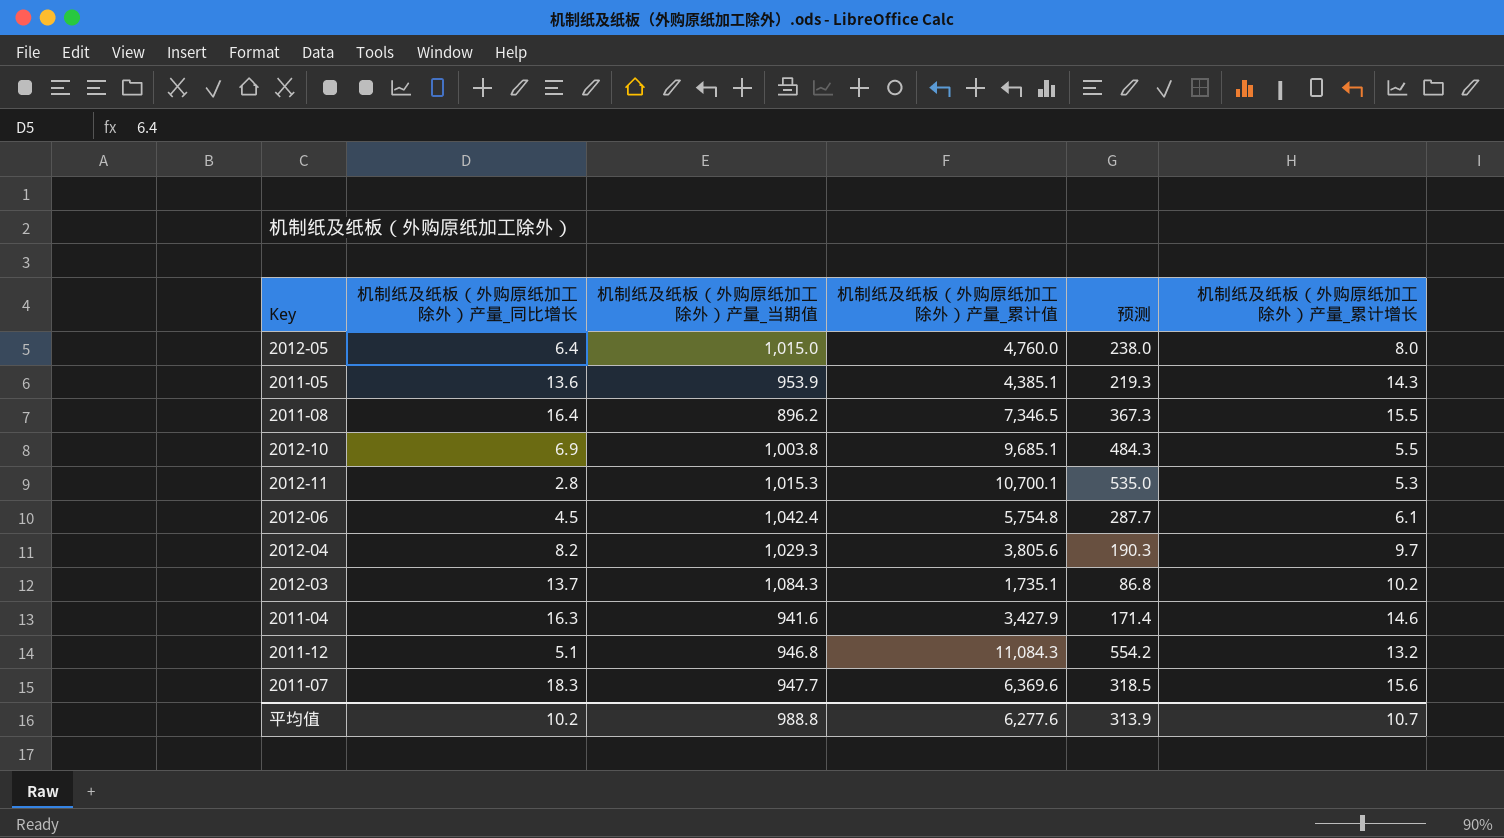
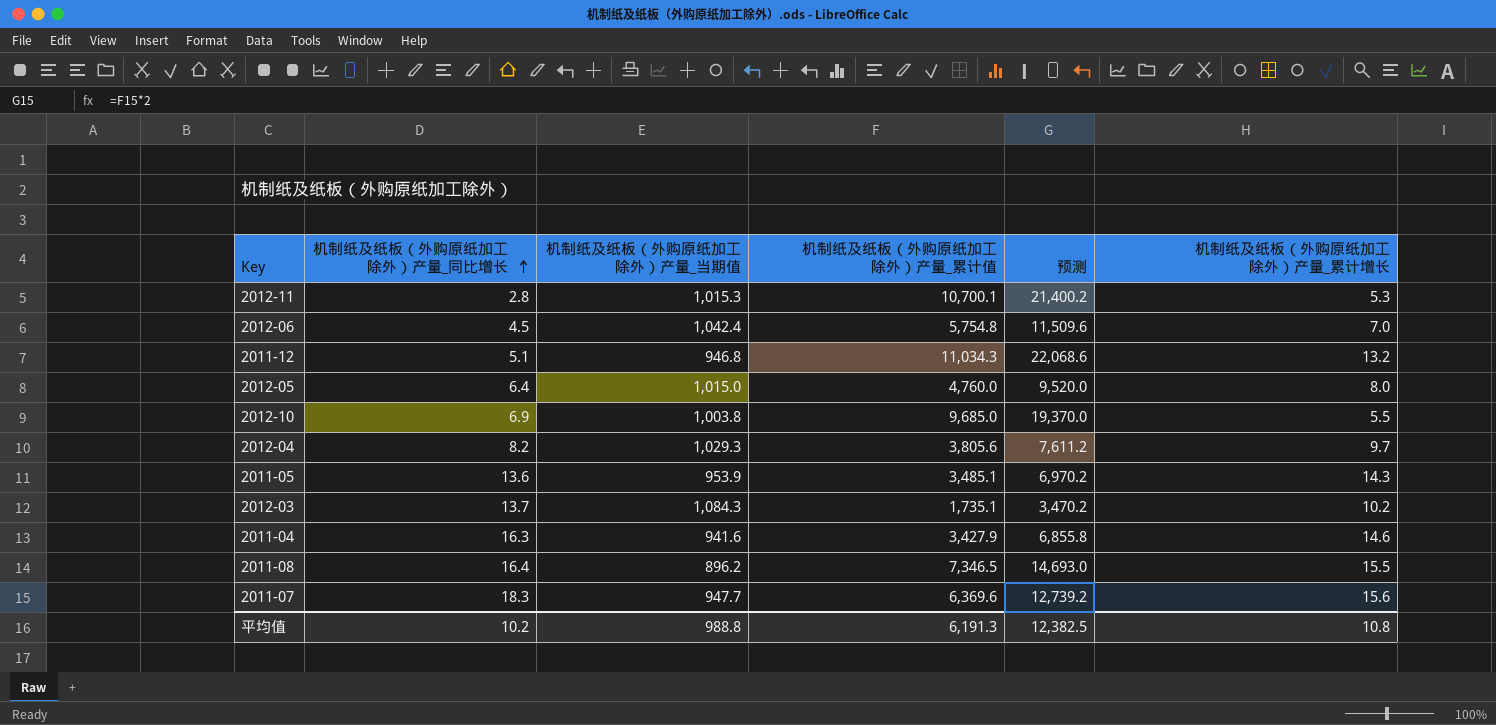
row order: none -> 机制纸及纸板（外购原纸加工除外）产量_同比增长 ascending
column 预测 | formula: [机制纸及纸板（外购原纸加工除外）产量_累计值] * 0.05 -> [机制纸及纸板（外购原纸加工除外）产量_累计值] * 2
2012-06 | 机制纸及纸板（外购原纸加工除外）产量_累计增长: 6.1 -> 7.0
2011-12 | 机制纸及纸板（外购原纸加工除外）产量_累计值: 11,084.3 -> 11,034.3
2012-10 | 机制纸及纸板（外购原纸加工除外）产量_累计值: 9,685.1 -> 9,685.0
2011-05 | 机制纸及纸板（外购原纸加工除外）产量_累计值: 4,385.1 -> 3,485.1
平均值 | 机制纸及纸板（外购原纸加工除外）产量_累计值: 6,277.6 -> 6,191.3
平均值 | 预测: 313.9 -> 12,382.5
平均值 | 机制纸及纸板（外购原纸加工除外）产量_累计增长: 10.7 -> 10.8

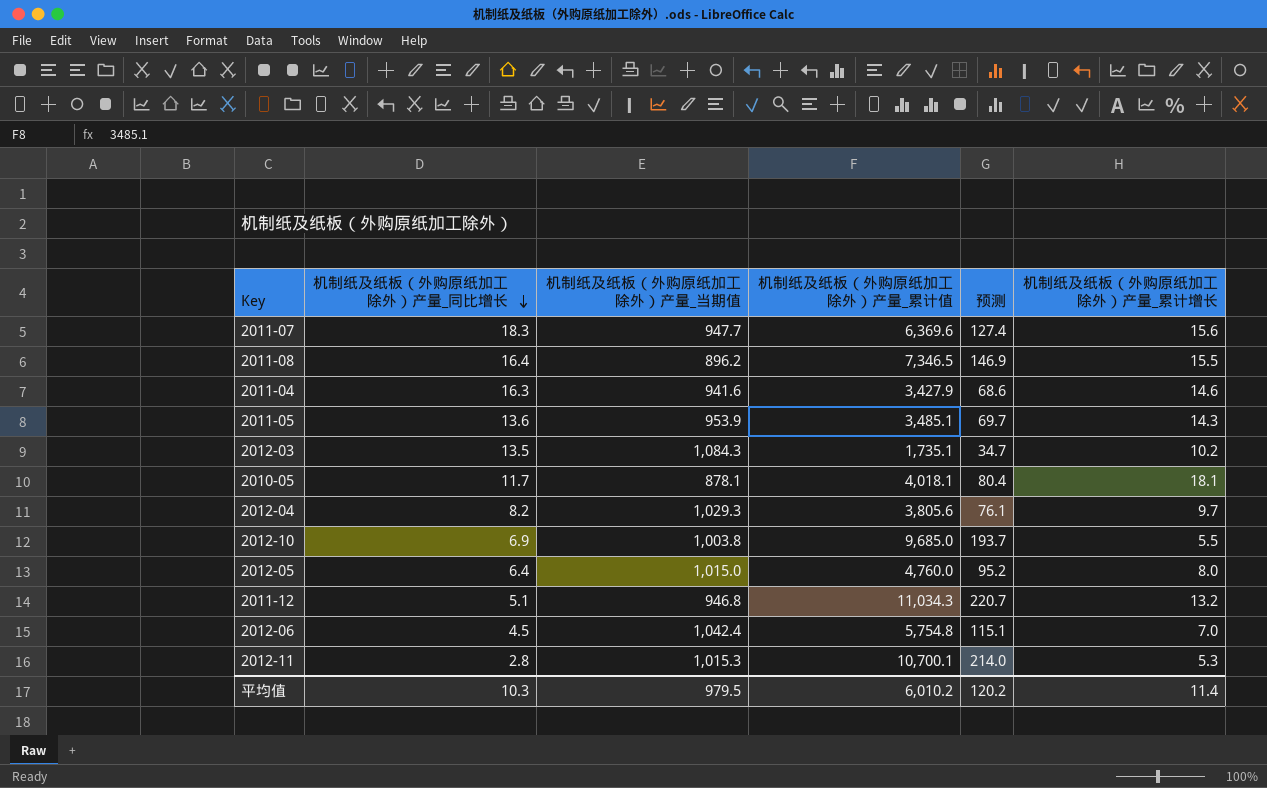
row order: 机制纸及纸板（外购原纸加工除外）产量_同比增长 ascending -> 机制纸及纸板（外购原纸加工除外）产量_同比增长 descending
column 预测 | formula: [机制纸及纸板（外购原纸加工除外）产量_累计值] * 2 -> [机制纸及纸板（外购原纸加工除外）产量_累计值] * 0.02
2012-03 | 机制纸及纸板（外购原纸加工除外）产量_同比增长: 13.7 -> 13.5
row 2010-05: none -> 11.7 | 878.1 | 4,018.1 | 80.4 | 18.1
平均值 | 机制纸及纸板（外购原纸加工除外）产量_同比增长: 10.2 -> 10.3
平均值 | 机制纸及纸板（外购原纸加工除外）产量_当期值: 988.8 -> 979.5
平均值 | 机制纸及纸板（外购原纸加工除外）产量_累计值: 6,191.3 -> 6,010.2
平均值 | 预测: 12,382.5 -> 120.2
平均值 | 机制纸及纸板（外购原纸加工除外）产量_累计增长: 10.8 -> 11.4

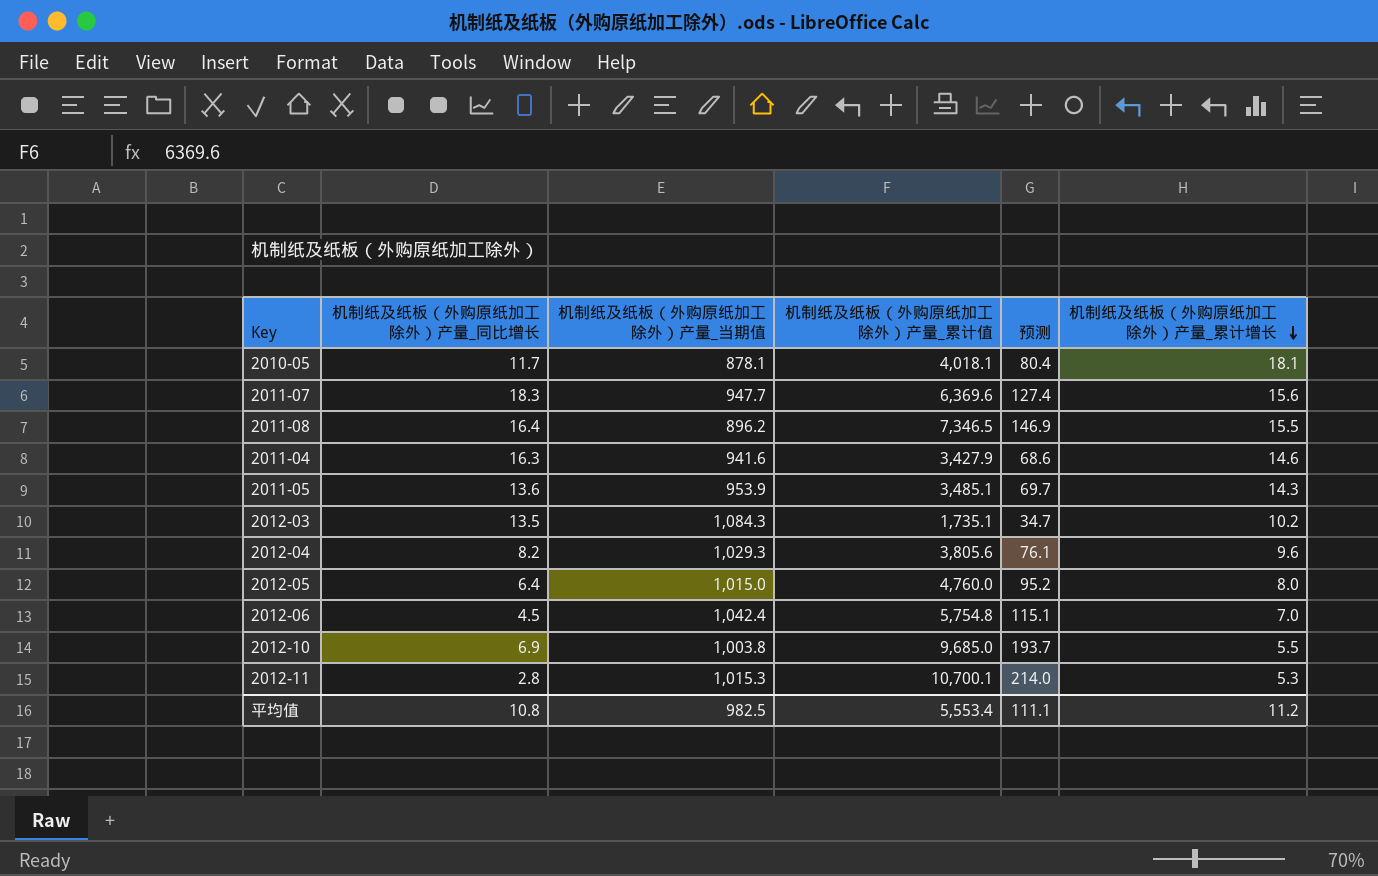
row order: 机制纸及纸板（外购原纸加工除外）产量_同比增长 descending -> 机制纸及纸板（外购原纸加工除外）产量_累计增长 descending
row 2011-12: 5.1 | 946.8 | 11,034.3 | 220.7 | 13.2 -> none
2012-04 | 机制纸及纸板（外购原纸加工除外）产量_累计增长: 9.7 -> 9.6
平均值 | 机制纸及纸板（外购原纸加工除外）产量_同比增长: 10.3 -> 10.8
平均值 | 机制纸及纸板（外购原纸加工除外）产量_当期值: 979.5 -> 982.5
平均值 | 机制纸及纸板（外购原纸加工除外）产量_累计值: 6,010.2 -> 5,553.4
平均值 | 预测: 120.2 -> 111.1
平均值 | 机制纸及纸板（外购原纸加工除外）产量_累计增长: 11.4 -> 11.2

